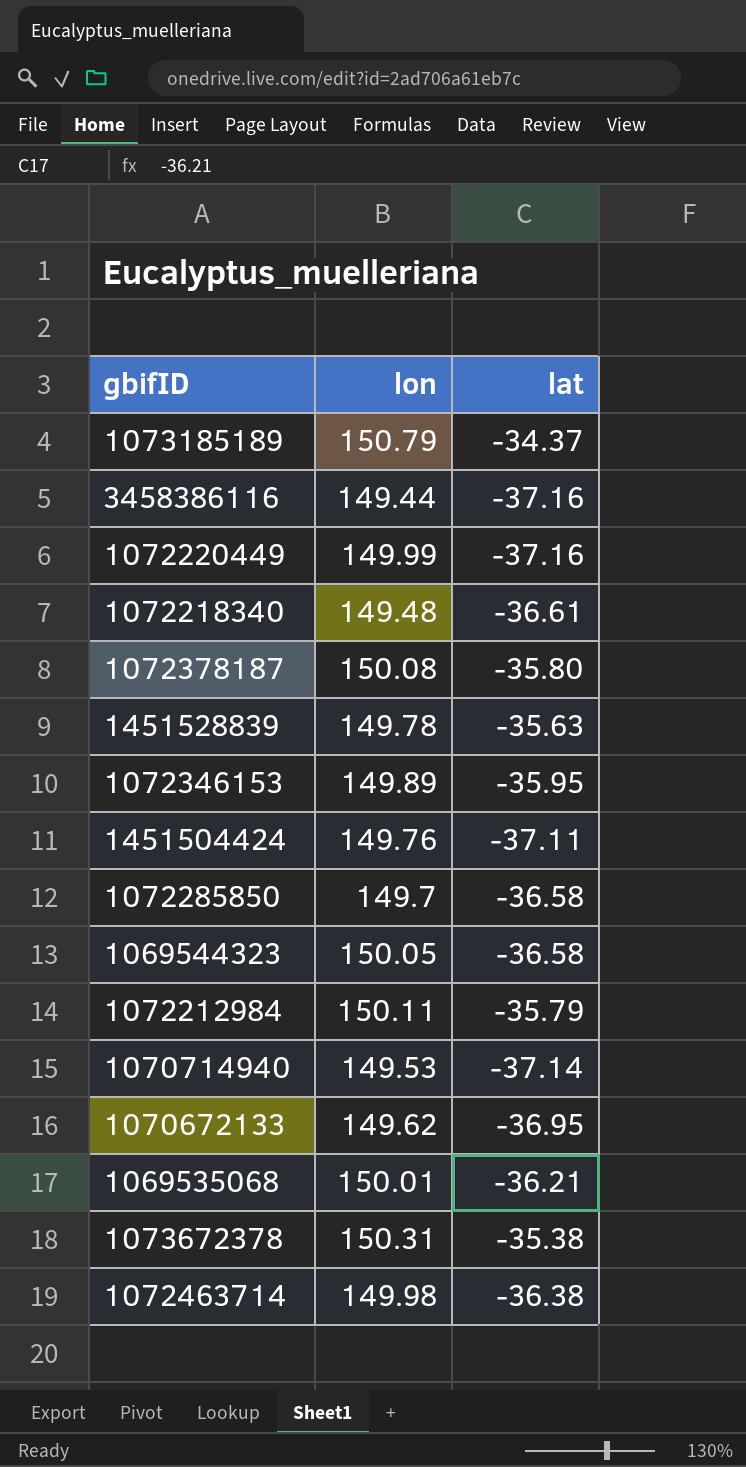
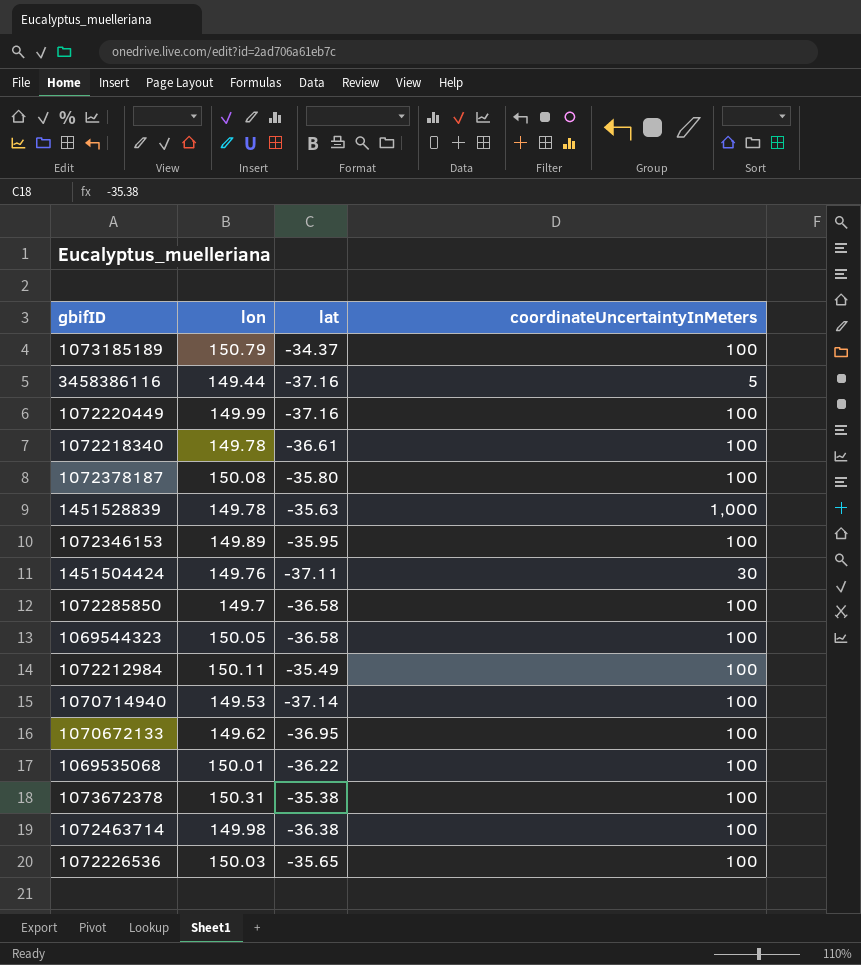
column coordinateUncertaintyInMeters | position: none -> 4
1072218340 | lon: 149.48 -> 149.78
1072212984 | lat: -35.79 -> -35.49
1069535068 | lat: -36.21 -> -36.22
row 1072226536: none -> 150.03 | -35.65 | 100

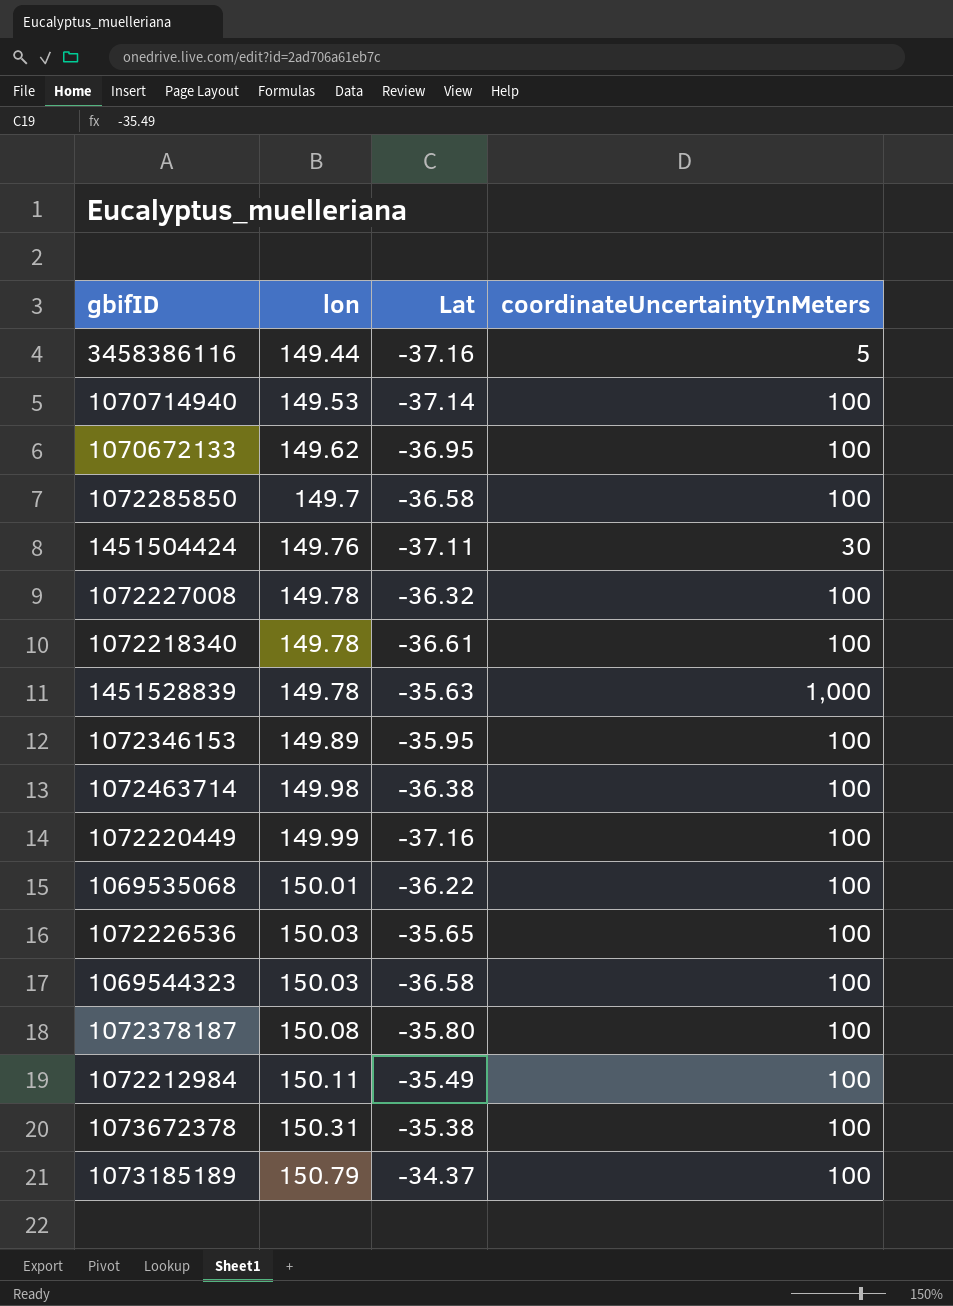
row order: none -> lon ascending
column name: lat -> Lat
row 1072227008: none -> 149.78 | -36.32 | 100
1069544323 | lon: 150.05 -> 150.03

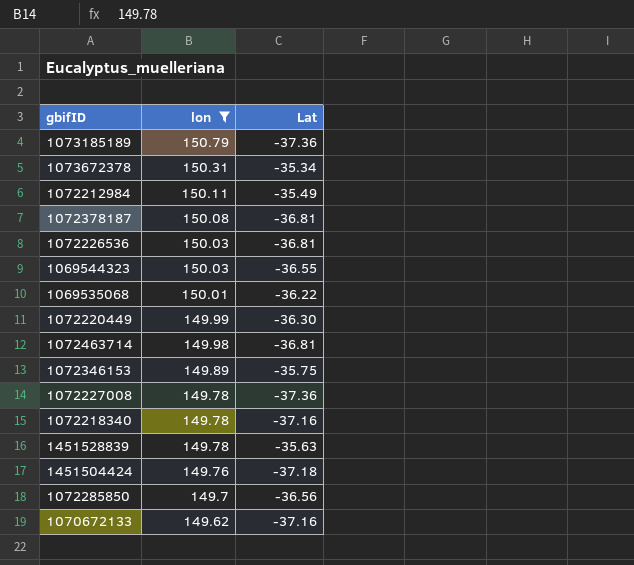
filter: none -> lon >= 149.62
row order: lon ascending -> lon descending
column coordinateUncertaintyInMeters | position: 4 -> none
1073185189 | Lat: -34.37 -> -37.36
1073672378 | Lat: -35.38 -> -35.34
1072378187 | Lat: -35.80 -> -36.81
1072226536 | Lat: -35.65 -> -36.81
1069544323 | Lat: -36.58 -> -36.55
1072220449 | Lat: -37.16 -> -36.30
1072463714 | Lat: -36.38 -> -36.81
1072346153 | Lat: -35.95 -> -35.75
1072227008 | Lat: -36.32 -> -37.36
1072218340 | Lat: -36.61 -> -37.16
1451504424 | Lat: -37.11 -> -37.18
1072285850 | Lat: -36.58 -> -36.56
1070672133 | Lat: -36.95 -> -37.16

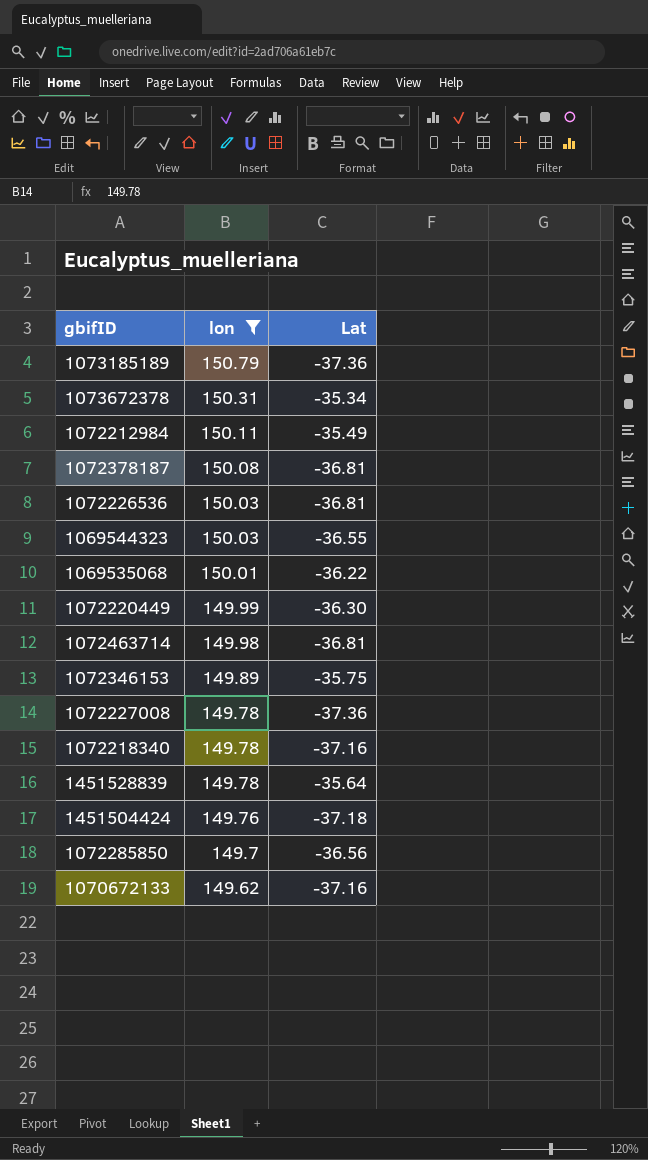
1451528839 | Lat: -35.63 -> -35.64

